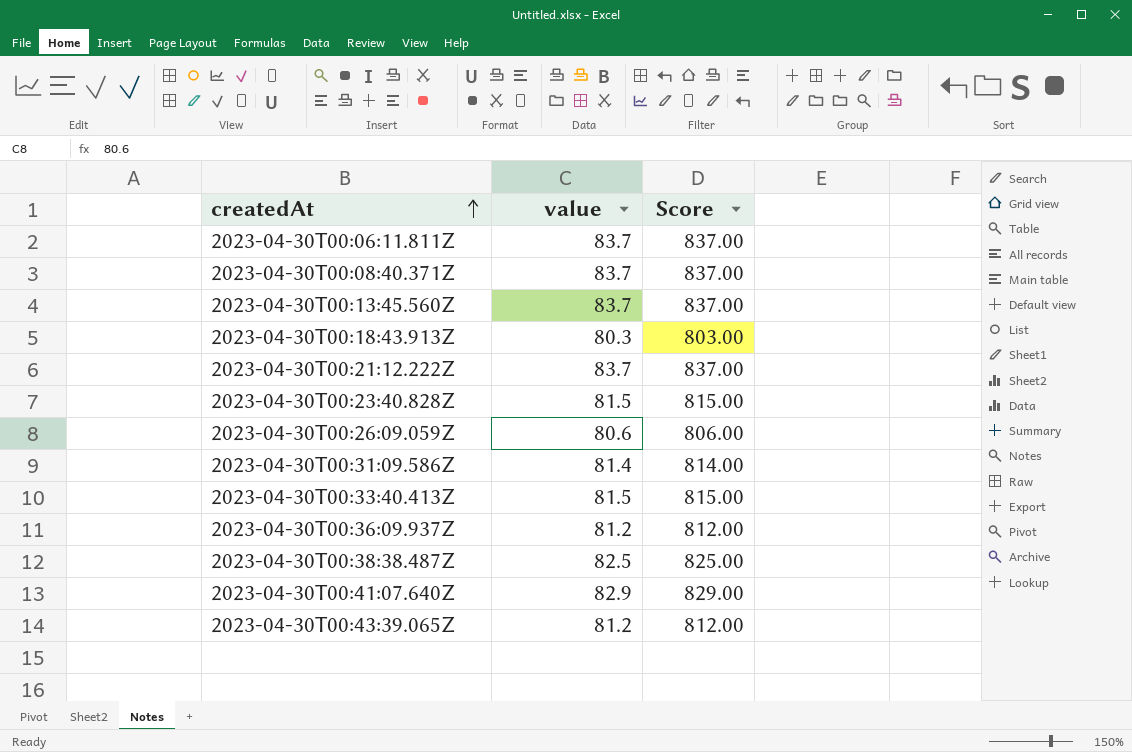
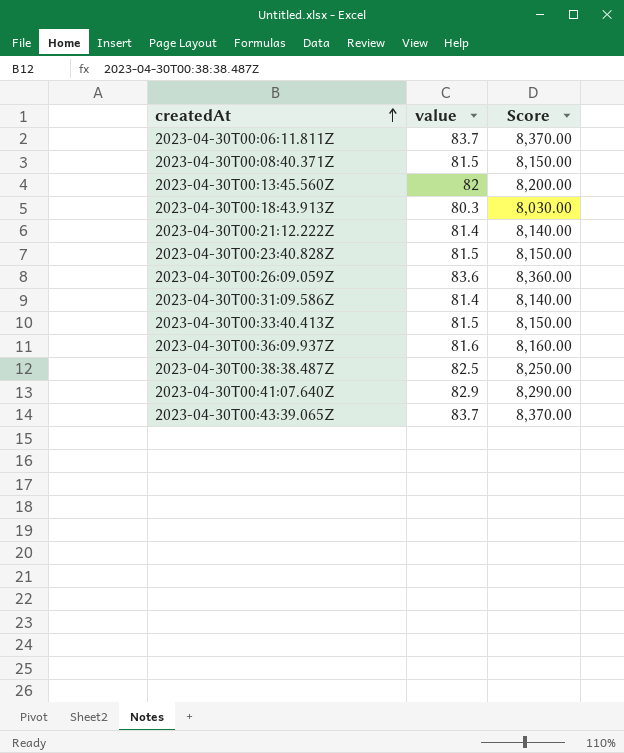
column Score | formula: [value] * 10 -> [value] * 100
2023-04-30T00:08:40.371Z | value: 83.7 -> 81.5
2023-04-30T00:13:45.560Z | value: 83.7 -> 82
2023-04-30T00:21:12.222Z | value: 83.7 -> 81.4
2023-04-30T00:26:09.059Z | value: 80.6 -> 83.6
2023-04-30T00:36:09.937Z | value: 81.2 -> 81.6
2023-04-30T00:43:39.065Z | value: 81.2 -> 83.7

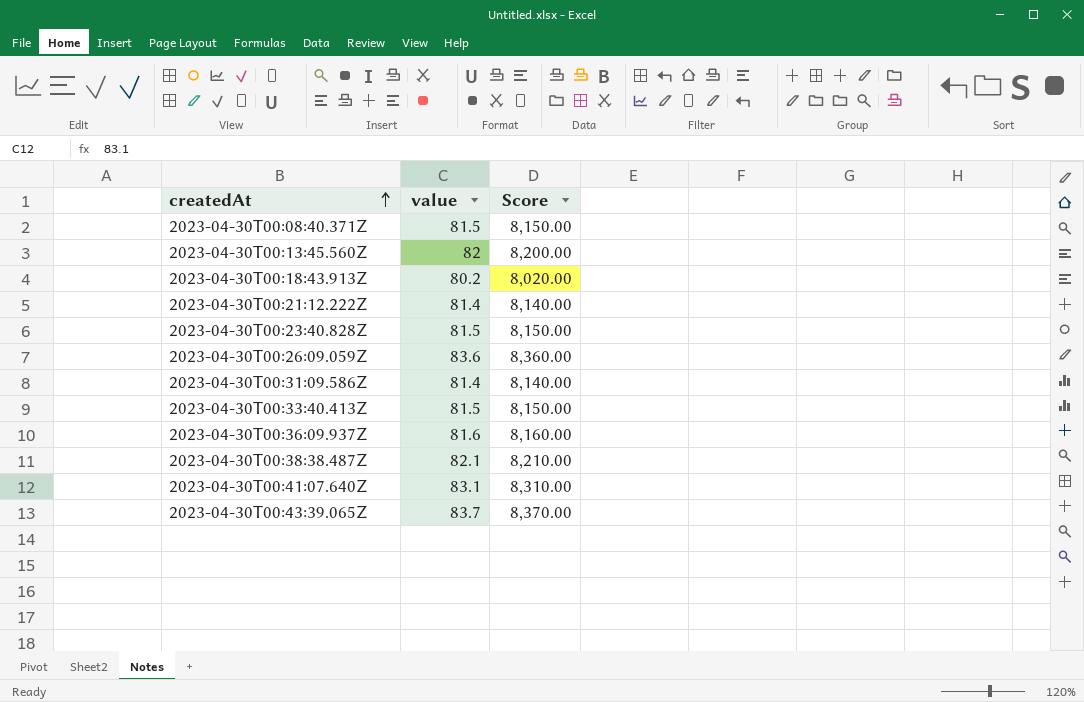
row 2023-04-30T00:06:11.811Z: 83.7 | 8,370.00 -> none
2023-04-30T00:18:43.913Z | value: 80.3 -> 80.2
2023-04-30T00:18:43.913Z | Score: 8,030.00 -> 8,020.00
2023-04-30T00:38:38.487Z | value: 82.5 -> 82.1
2023-04-30T00:38:38.487Z | Score: 8,250.00 -> 8,210.00
2023-04-30T00:41:07.640Z | value: 82.9 -> 83.1
2023-04-30T00:41:07.640Z | Score: 8,290.00 -> 8,310.00

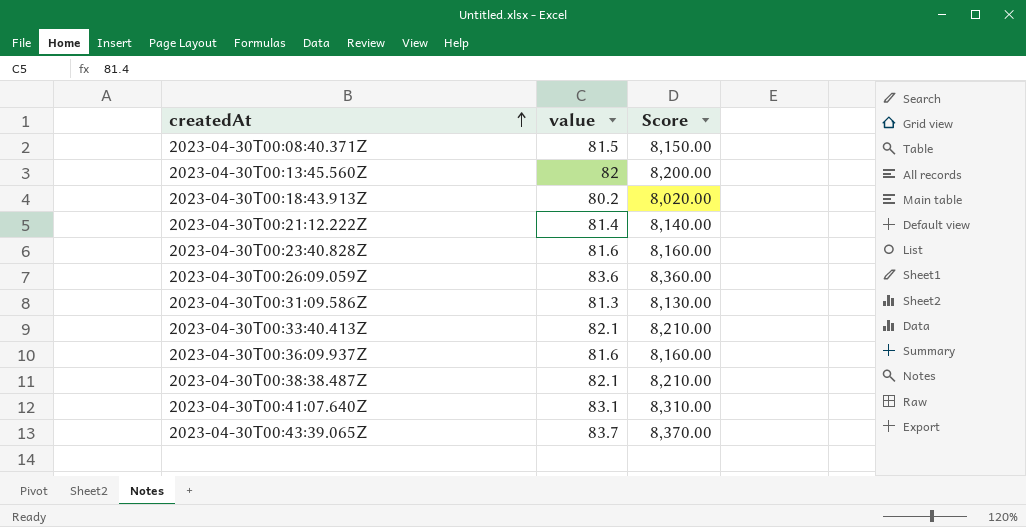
2023-04-30T00:23:40.828Z | value: 81.5 -> 81.6
2023-04-30T00:23:40.828Z | Score: 8,150.00 -> 8,160.00
2023-04-30T00:31:09.586Z | value: 81.4 -> 81.3
2023-04-30T00:31:09.586Z | Score: 8,140.00 -> 8,130.00
2023-04-30T00:33:40.413Z | value: 81.5 -> 82.1
2023-04-30T00:33:40.413Z | Score: 8,150.00 -> 8,210.00

